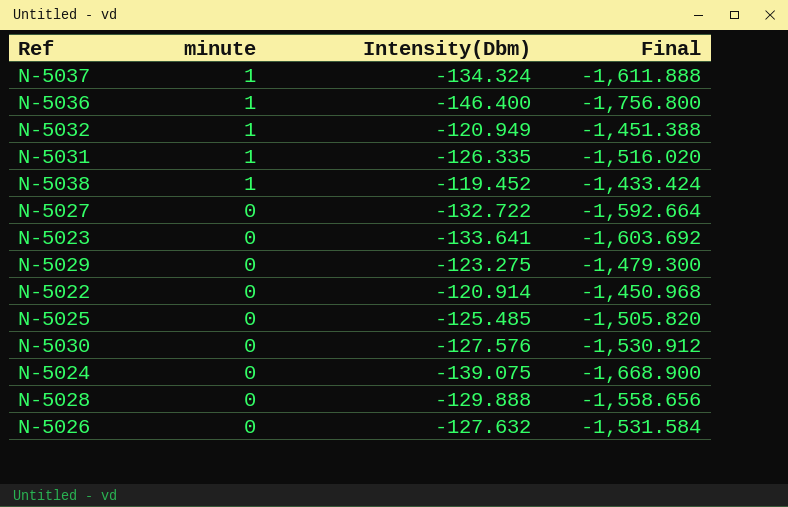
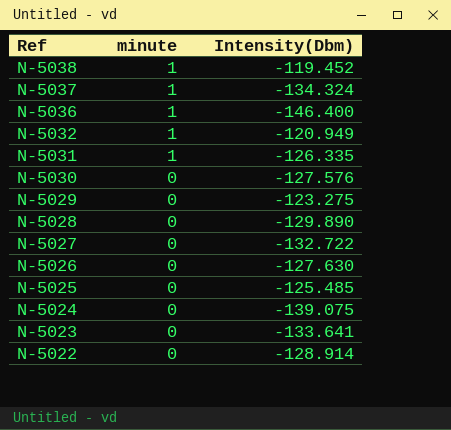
row order: minute descending -> Ref descending
column Final | formula: [Intensity(Dbm)] * 12 -> none
N-5028 | Intensity(Dbm): -129.888 -> -129.890
N-5026 | Intensity(Dbm): -127.632 -> -127.630
N-5022 | Intensity(Dbm): -120.914 -> -128.914

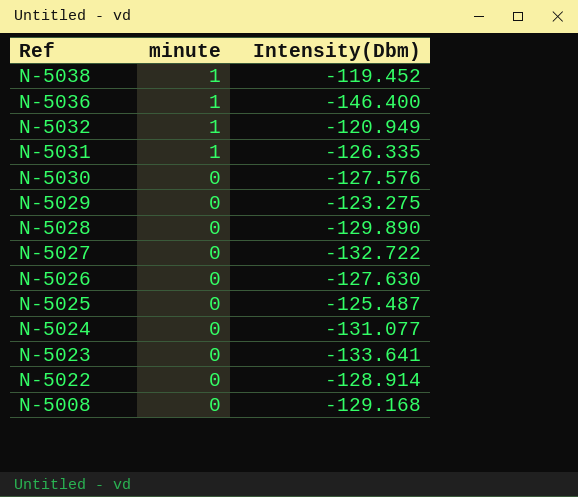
row N-5037: 1 | -134.324 -> none
N-5025 | Intensity(Dbm): -125.485 -> -125.487
N-5024 | Intensity(Dbm): -139.075 -> -131.077
row N-5008: none -> 0 | -129.168

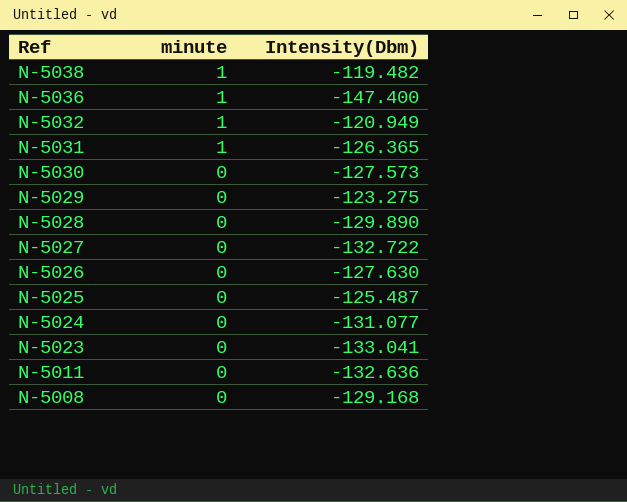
row N-5022: 0 | -128.914 -> none
N-5038 | Intensity(Dbm): -119.452 -> -119.482
N-5036 | Intensity(Dbm): -146.400 -> -147.400
N-5031 | Intensity(Dbm): -126.335 -> -126.365
N-5030 | Intensity(Dbm): -127.576 -> -127.573
N-5023 | Intensity(Dbm): -133.641 -> -133.041
row N-5011: none -> 0 | -132.636

